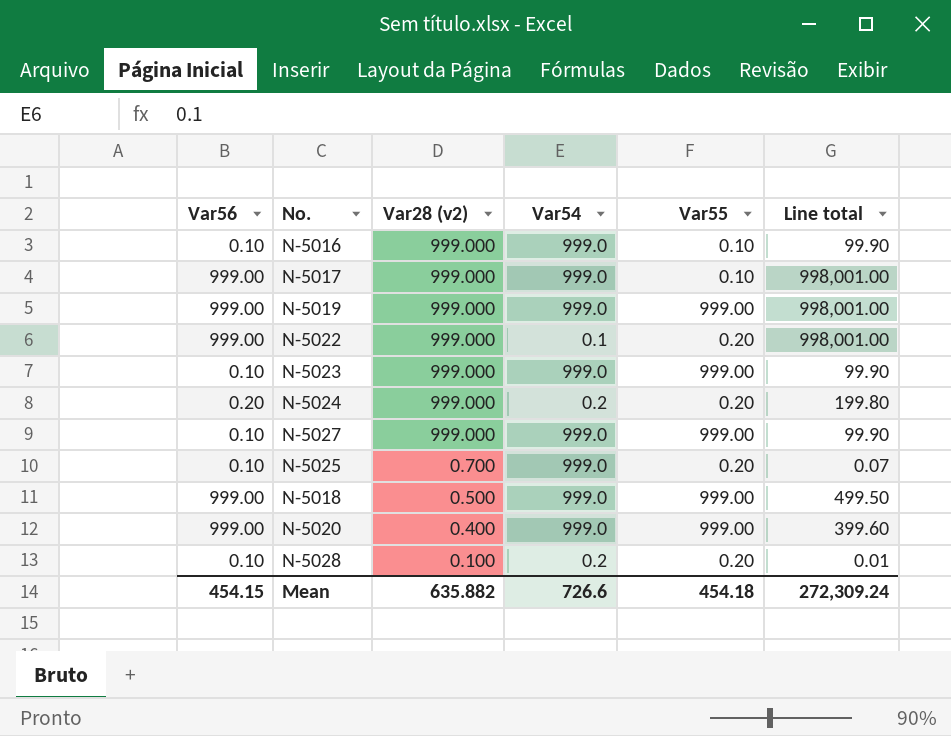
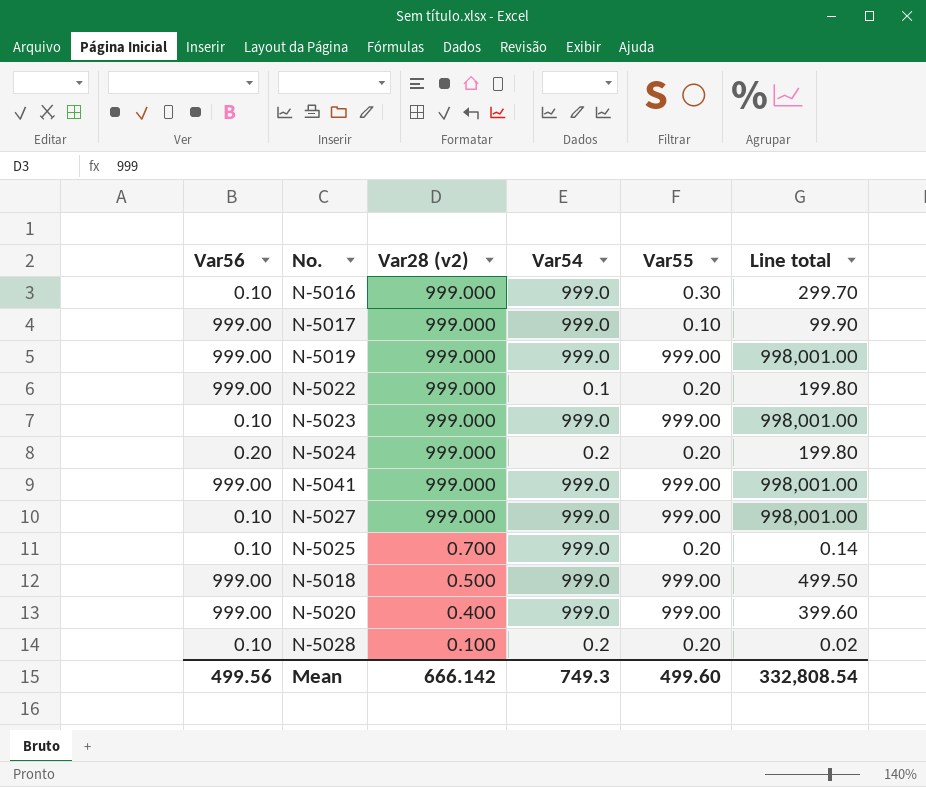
column Line total | formula: [Var56] * [Var28 (v2)] -> [Var28 (v2)] * [Var55]
N-5016 | Var55: 0.10 -> 0.30
row N-5041: none -> 999.00 | 999.000 | 999.0 | 999.00 | 998,001.00
Mean | Var56: 454.15 -> 499.56
Mean | Var28 (v2): 635.882 -> 666.142
Mean | Var54: 726.6 -> 749.3
Mean | Var55: 454.18 -> 499.60
Mean | Line total: 272,309.24 -> 332,808.54

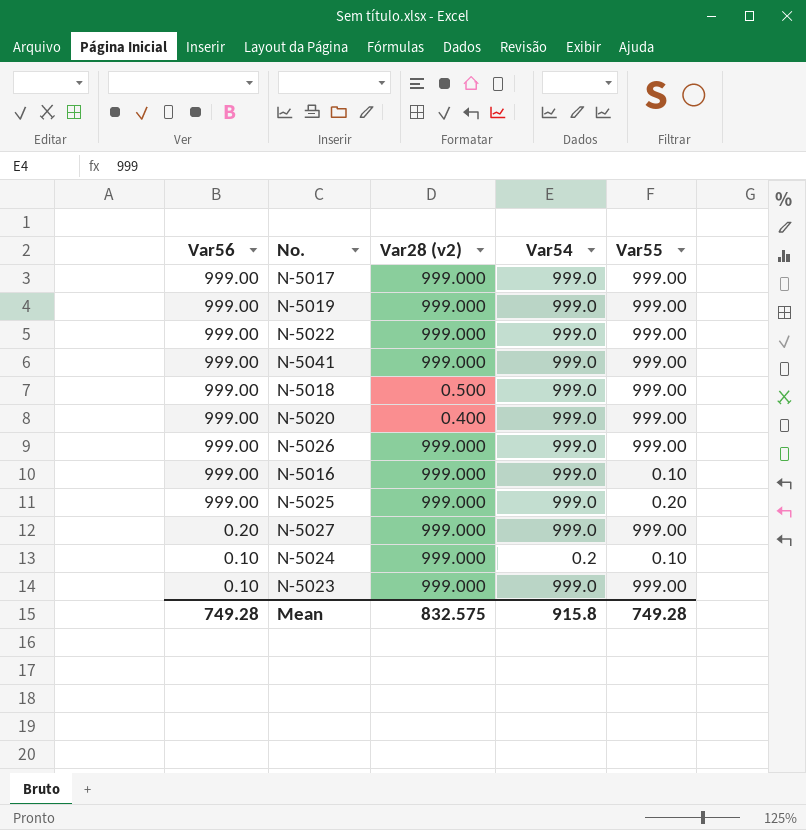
row order: Var28 (v2) descending -> Var56 descending
column Line total | formula: [Var28 (v2)] * [Var55] -> none
row N-5028: 0.10 | 0.100 | 0.2 | 0.20 | 0.02 -> none
N-5017 | Var55: 0.10 -> 999.00
N-5022 | Var54: 0.1 -> 999.0
N-5022 | Var55: 0.20 -> 999.00
row N-5026: none -> 999.00 | 999.000 | 999.0 | 999.00
N-5016 | Var56: 0.10 -> 999.00
N-5016 | Var55: 0.30 -> 0.10
N-5025 | Var56: 0.10 -> 999.00
N-5025 | Var28 (v2): 0.700 -> 999.000
N-5027 | Var56: 0.10 -> 0.20
N-5024 | Var56: 0.20 -> 0.10
N-5024 | Var55: 0.20 -> 0.10
Mean | Var56: 499.56 -> 749.28
Mean | Var28 (v2): 666.142 -> 832.575
Mean | Var54: 749.3 -> 915.8
Mean | Var55: 499.60 -> 749.28

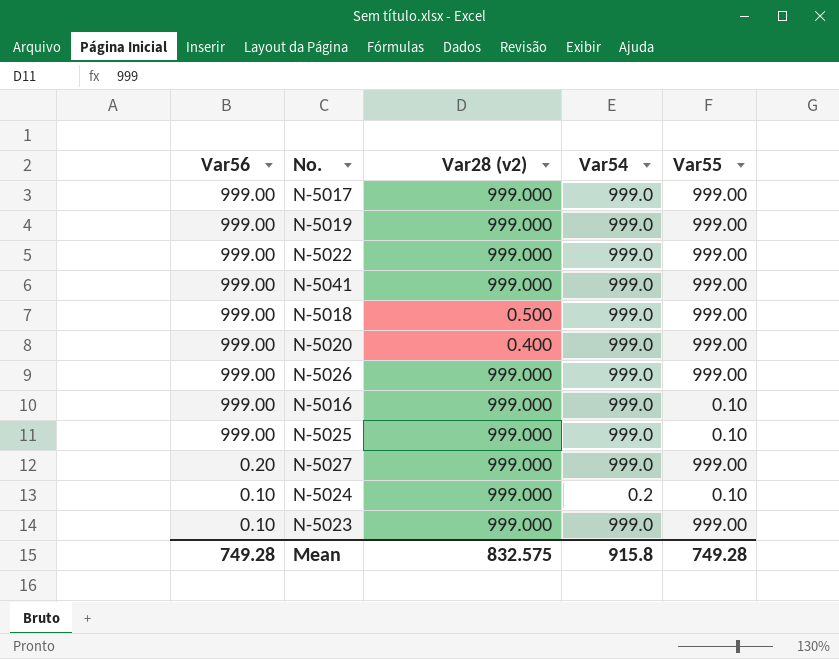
N-5025 | Var55: 0.20 -> 0.10

